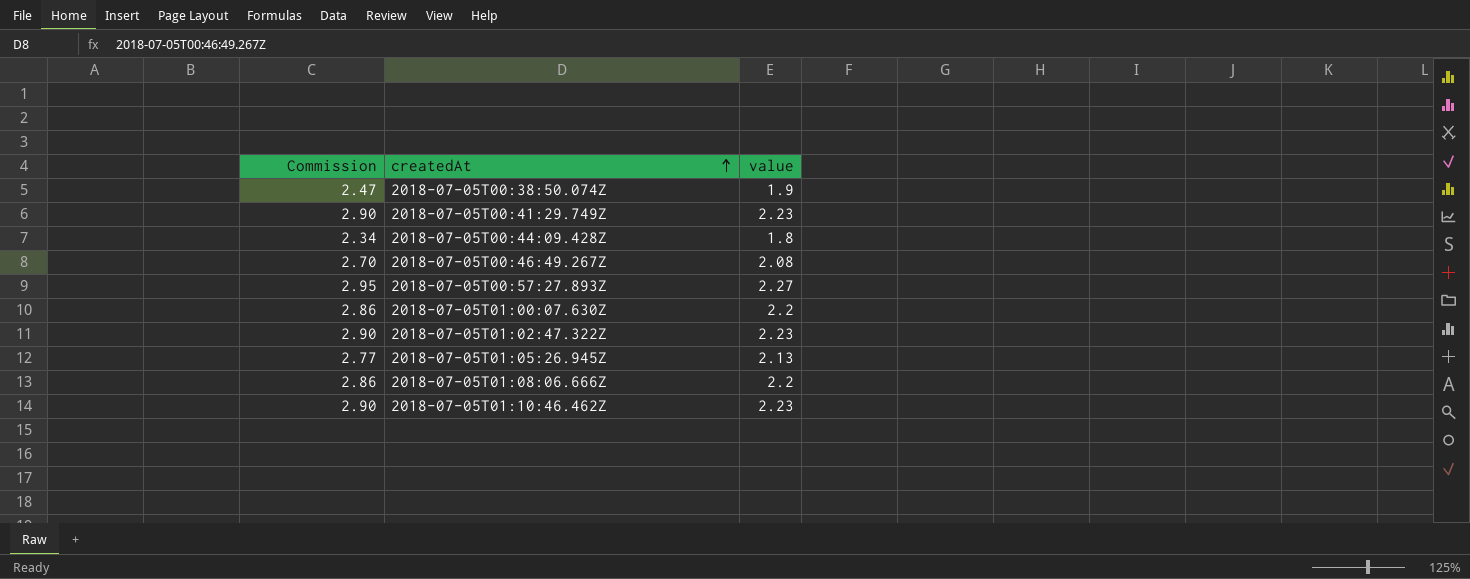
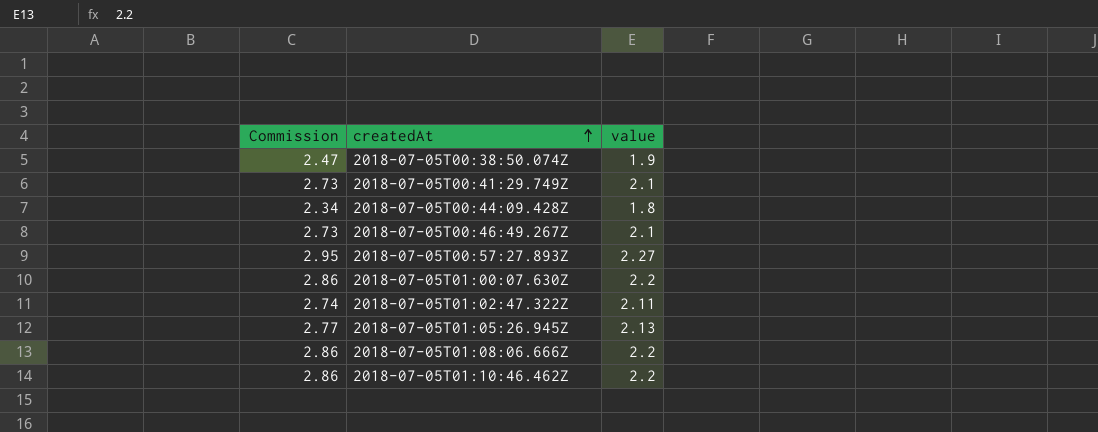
2018-07-05T00:41:29.749Z | Commission: 2.90 -> 2.73
2018-07-05T00:41:29.749Z | value: 2.23 -> 2.1
2018-07-05T00:46:49.267Z | Commission: 2.70 -> 2.73
2018-07-05T00:46:49.267Z | value: 2.08 -> 2.1
2018-07-05T01:02:47.322Z | Commission: 2.90 -> 2.74
2018-07-05T01:02:47.322Z | value: 2.23 -> 2.11
2018-07-05T01:10:46.462Z | Commission: 2.90 -> 2.86
2018-07-05T01:10:46.462Z | value: 2.23 -> 2.2

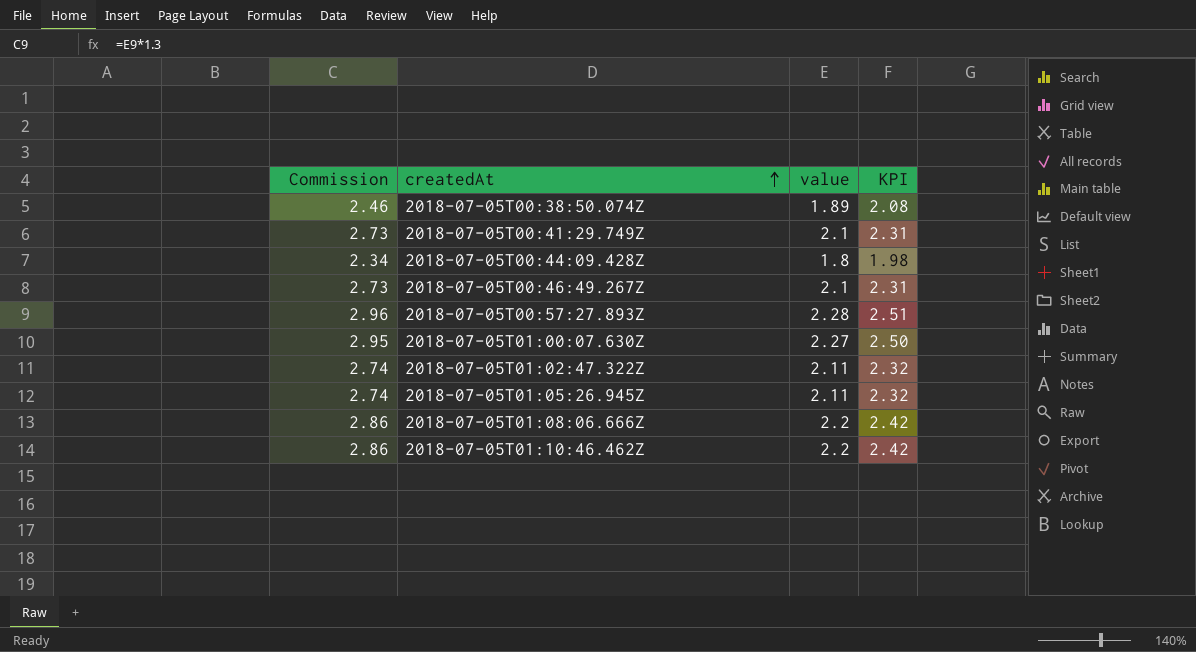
column KPI | formula: none -> [value] * 1.1
2018-07-05T00:38:50.074Z | Commission: 2.47 -> 2.46
2018-07-05T00:38:50.074Z | value: 1.9 -> 1.89
2018-07-05T00:57:27.893Z | Commission: 2.95 -> 2.96
2018-07-05T00:57:27.893Z | value: 2.27 -> 2.28
2018-07-05T01:00:07.630Z | Commission: 2.86 -> 2.95
2018-07-05T01:00:07.630Z | value: 2.2 -> 2.27
2018-07-05T01:05:26.945Z | Commission: 2.77 -> 2.74
2018-07-05T01:05:26.945Z | value: 2.13 -> 2.11

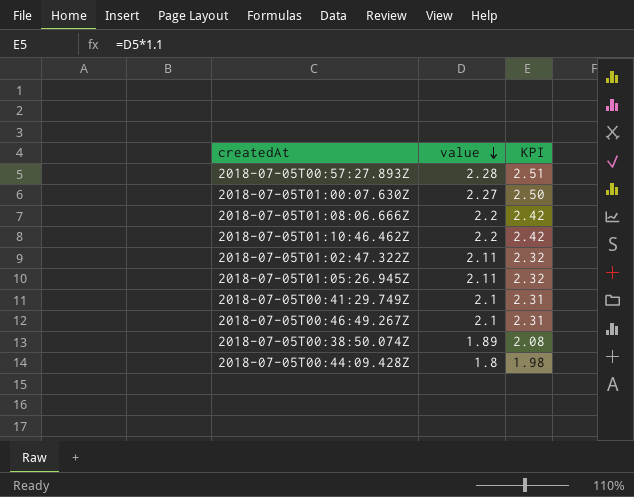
row order: createdAt ascending -> value descending
column Commission | formula: [value] * 1.3 -> none

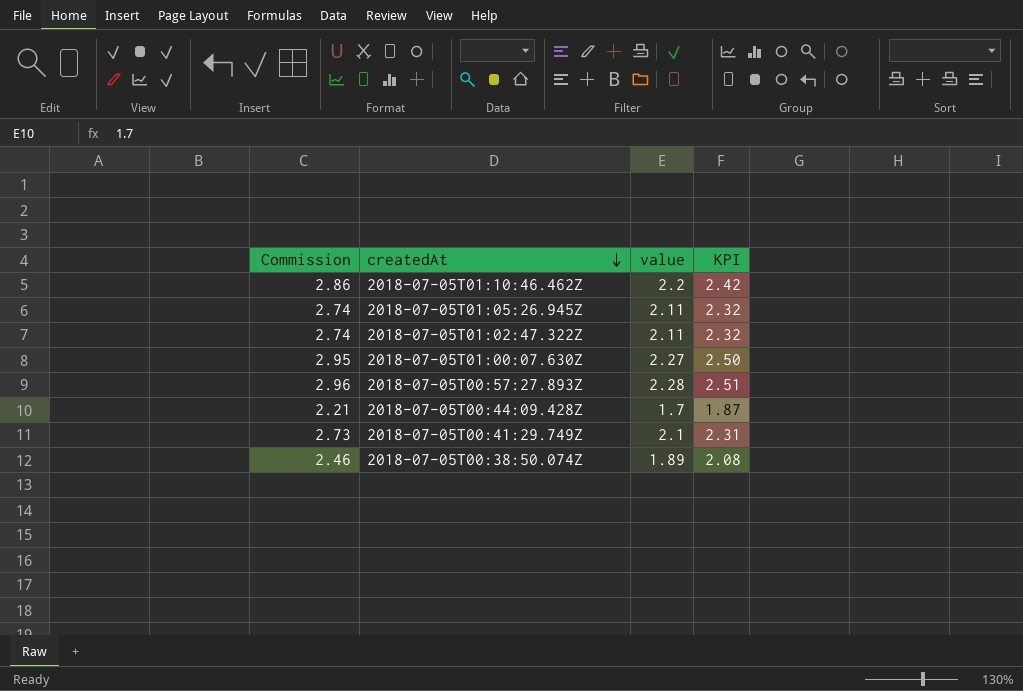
row order: value descending -> createdAt descending
column Commission | formula: none -> [value] * 1.3
row 2018-07-05T01:08:06.666Z: 2.2 | 2.42 -> none
row 2018-07-05T00:46:49.267Z: 2.1 | 2.31 -> none
2018-07-05T00:44:09.428Z | value: 1.8 -> 1.7
2018-07-05T00:44:09.428Z | KPI: 1.98 -> 1.87

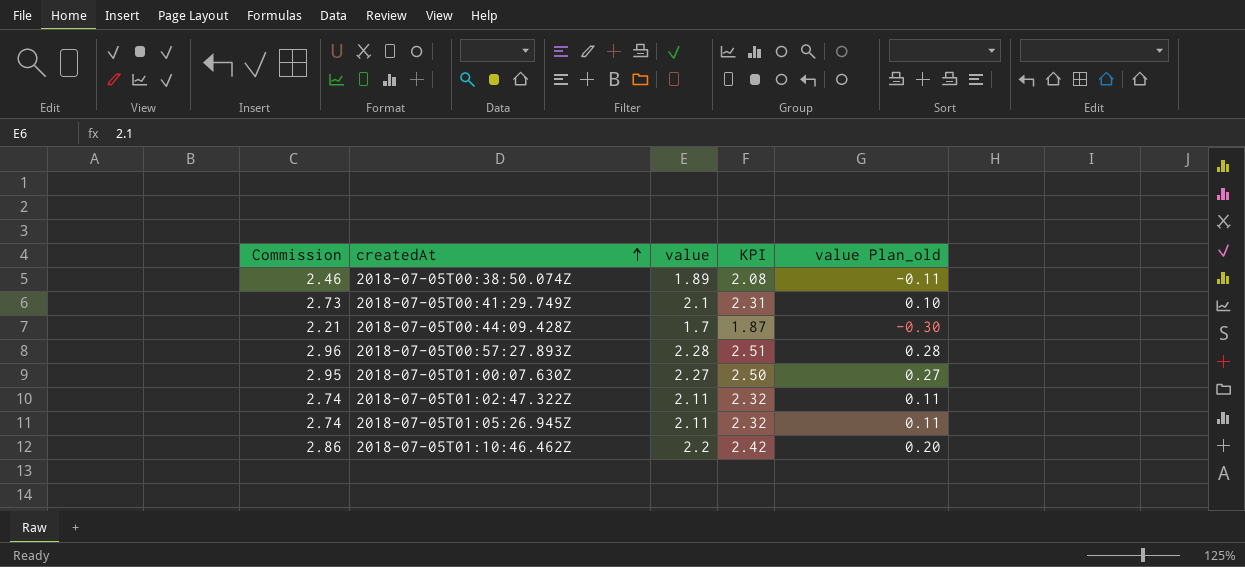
row order: createdAt descending -> createdAt ascending
column value Plan_old | formula: none -> [value] - 2

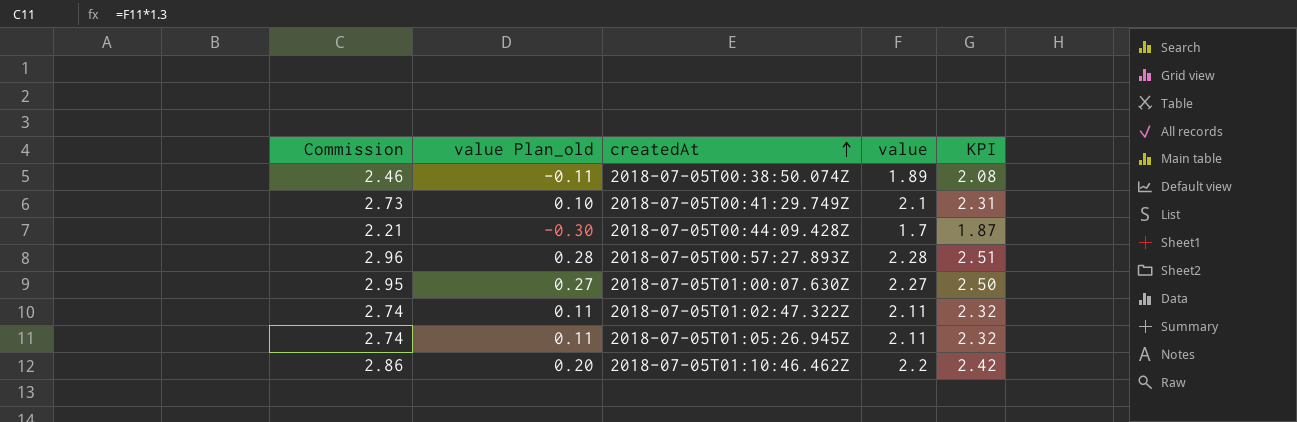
column value Plan_old | position: 5 -> 2

